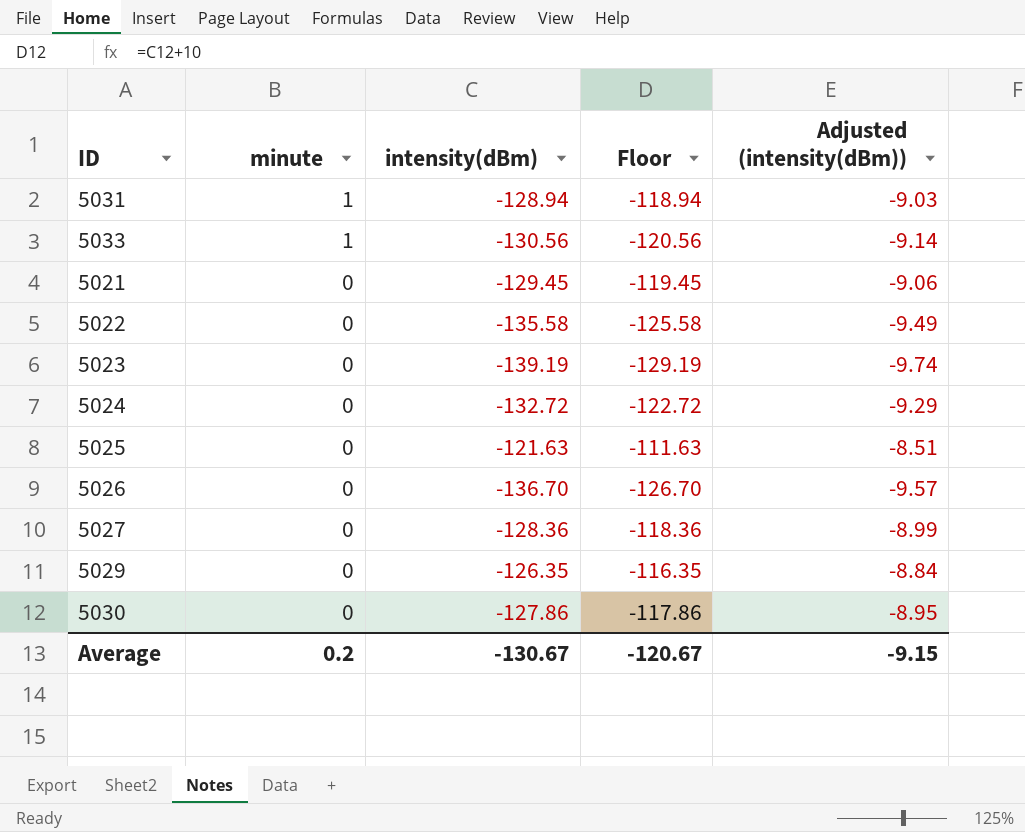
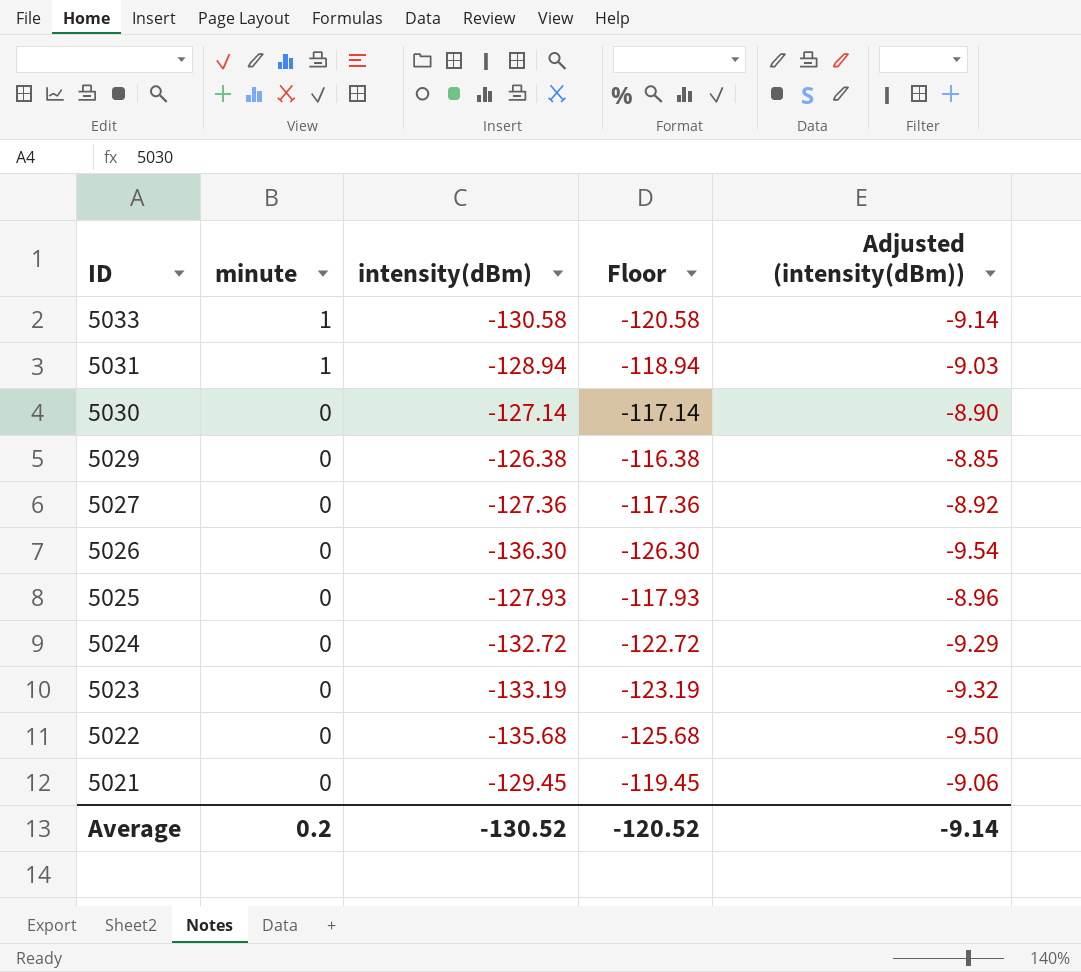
row order: minute descending -> ID descending
5033 | intensity(dBm): -130.56 -> -130.58
5033 | Floor: -120.56 -> -120.58
5030 | intensity(dBm): -127.86 -> -127.14
5030 | Floor: -117.86 -> -117.14
5030 | Adjusted (intensity(dBm)): -8.95 -> -8.90
5029 | intensity(dBm): -126.35 -> -126.38
5029 | Floor: -116.35 -> -116.38
5029 | Adjusted (intensity(dBm)): -8.84 -> -8.85
5027 | intensity(dBm): -128.36 -> -127.36
5027 | Floor: -118.36 -> -117.36
5027 | Adjusted (intensity(dBm)): -8.99 -> -8.92
5026 | intensity(dBm): -136.70 -> -136.30
5026 | Floor: -126.70 -> -126.30
5026 | Adjusted (intensity(dBm)): -9.57 -> -9.54
5025 | intensity(dBm): -121.63 -> -127.93
5025 | Floor: -111.63 -> -117.93
5025 | Adjusted (intensity(dBm)): -8.51 -> -8.96
5023 | intensity(dBm): -139.19 -> -133.19
5023 | Floor: -129.19 -> -123.19
5023 | Adjusted (intensity(dBm)): -9.74 -> -9.32
5022 | intensity(dBm): -135.58 -> -135.68
5022 | Floor: -125.58 -> -125.68
5022 | Adjusted (intensity(dBm)): -9.49 -> -9.50
Average | intensity(dBm): -130.67 -> -130.52
Average | Floor: -120.67 -> -120.52
Average | Adjusted (intensity(dBm)): -9.15 -> -9.14

